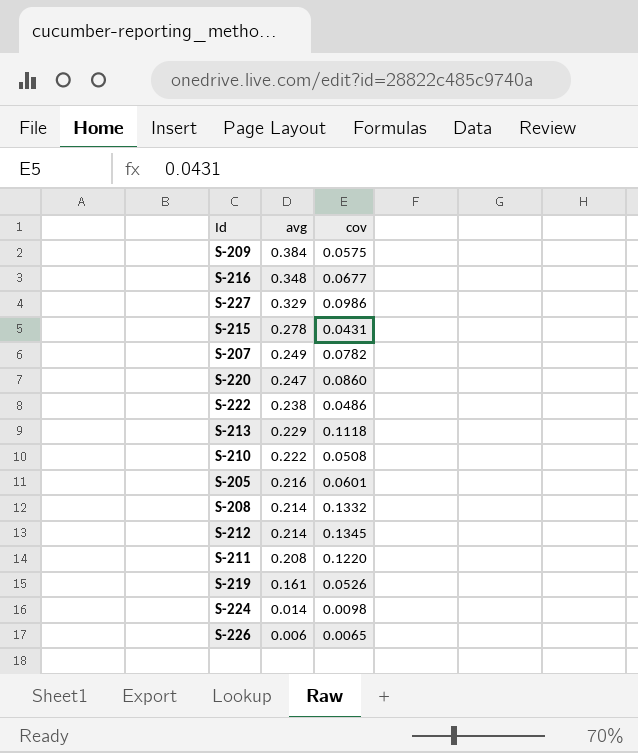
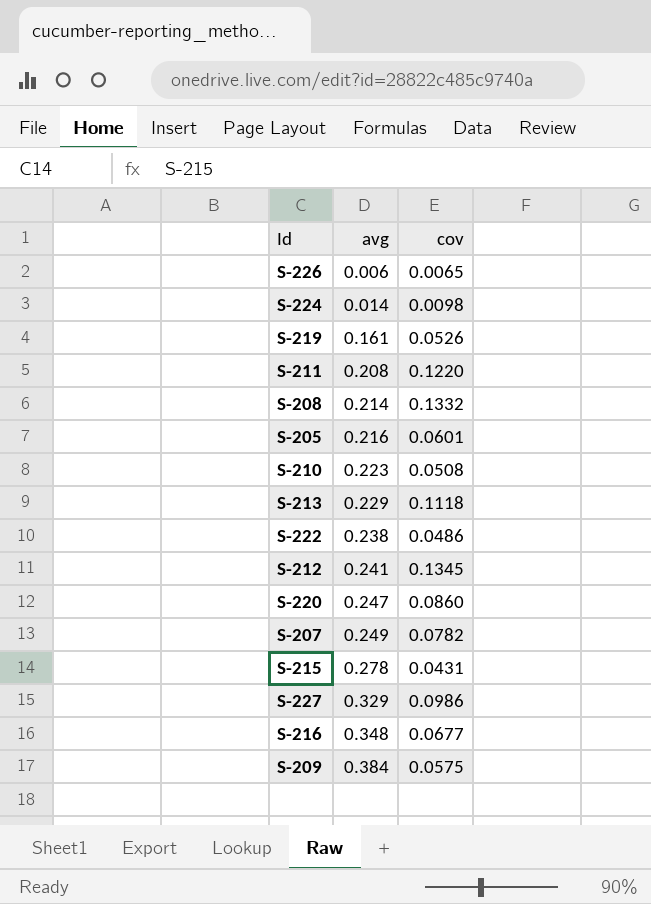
row order: avg descending -> avg ascending
S-210 | avg: 0.222 -> 0.223
S-212 | avg: 0.214 -> 0.241

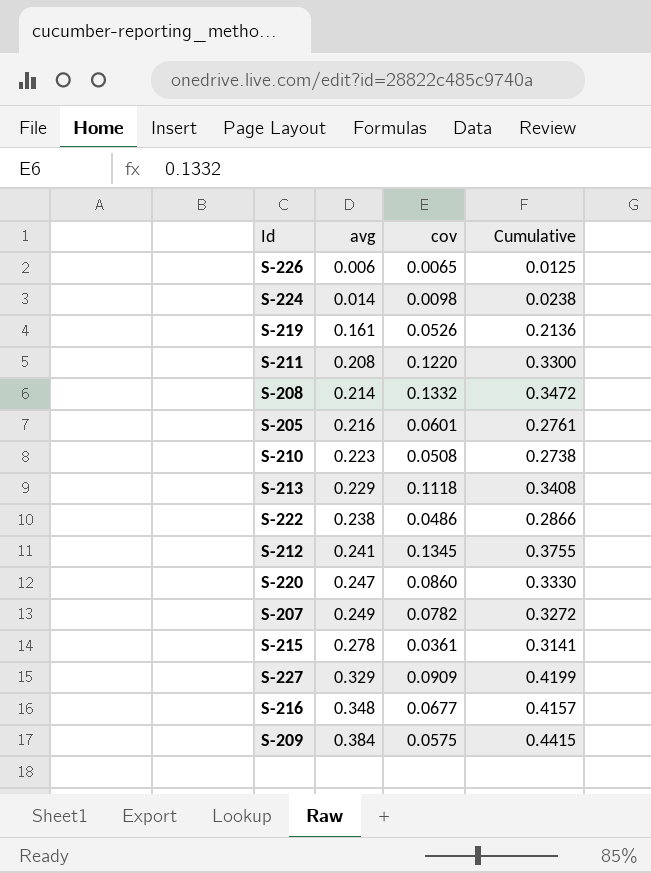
column Cumulative | formula: none -> [avg] + [cov]
S-215 | cov: 0.0431 -> 0.0361
S-227 | cov: 0.0986 -> 0.0909

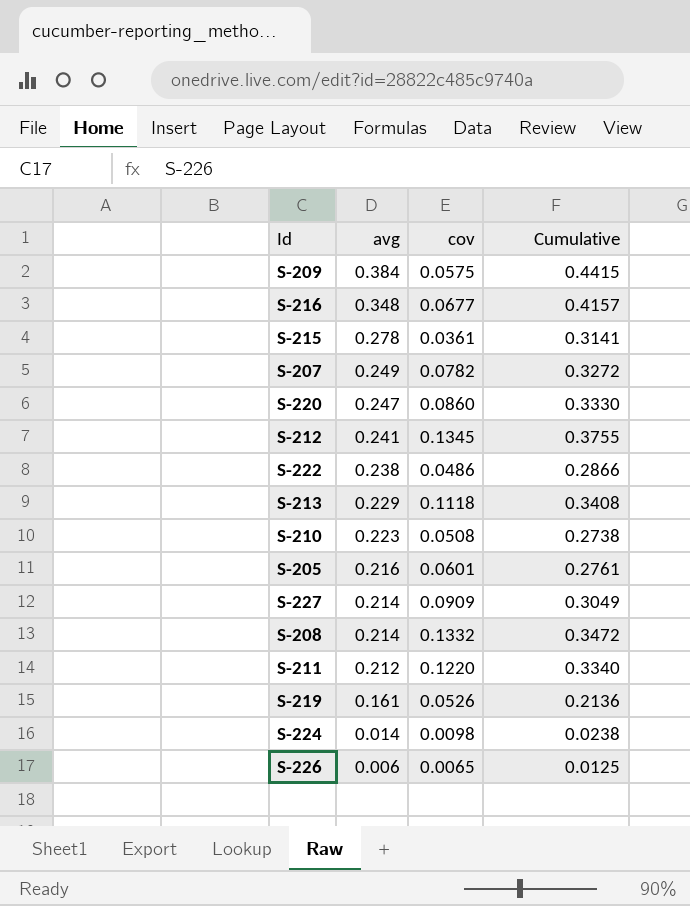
row order: avg ascending -> avg descending
S-227 | avg: 0.329 -> 0.214
S-227 | Cumulative: 0.4199 -> 0.3049
S-211 | avg: 0.208 -> 0.212
S-211 | Cumulative: 0.3300 -> 0.3340

